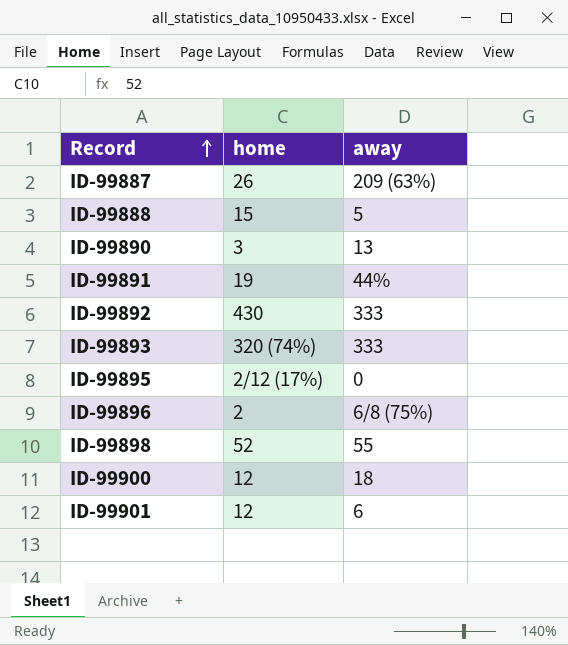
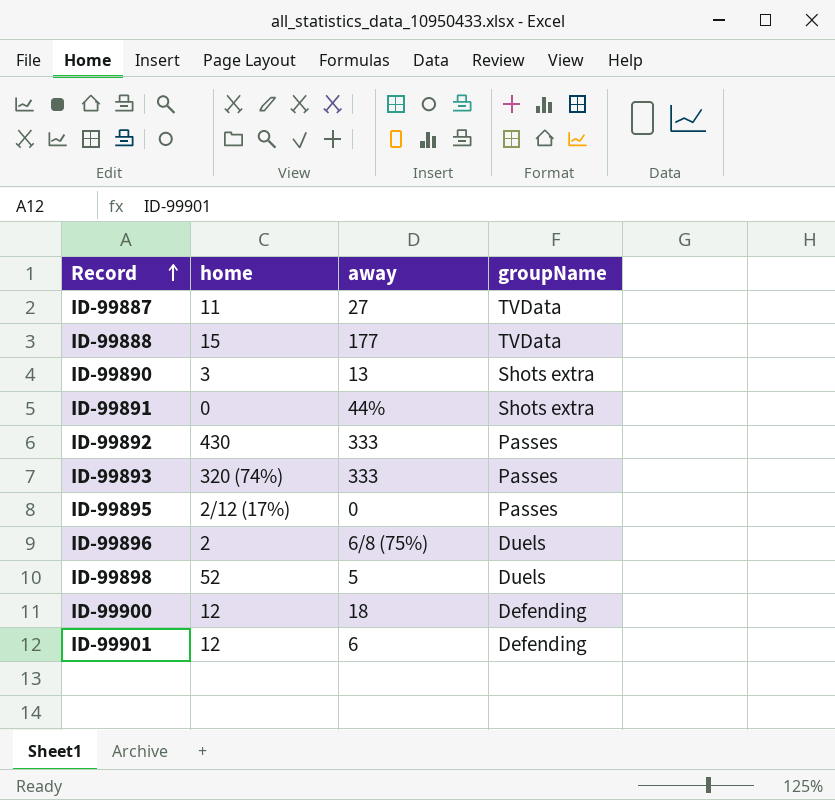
column groupName | position: none -> 4
ID-99887 | home: 26 -> 11
ID-99887 | away: 209 (63%) -> 27
ID-99888 | away: 5 -> 177
ID-99891 | home: 19 -> 0
ID-99898 | away: 55 -> 5

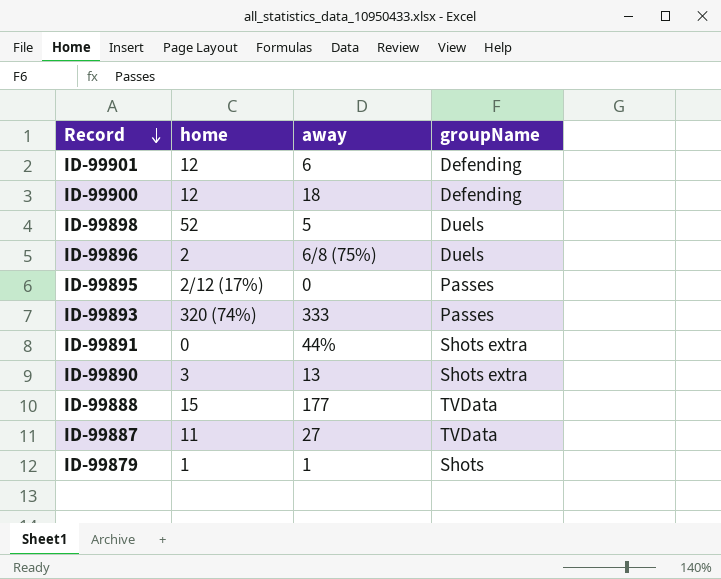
row order: Record ascending -> Record descending
row ID-99892: 430 | 333 | Passes -> none
row ID-99879: none -> 1 | 1 | Shots

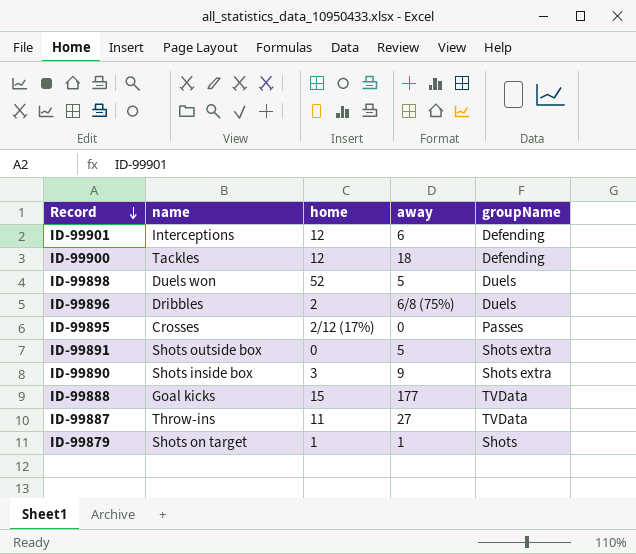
column name | position: none -> 2
row ID-99893: 320 (74%) | 333 | Passes -> none
ID-99891 | away: 44% -> 5
ID-99890 | away: 13 -> 9

